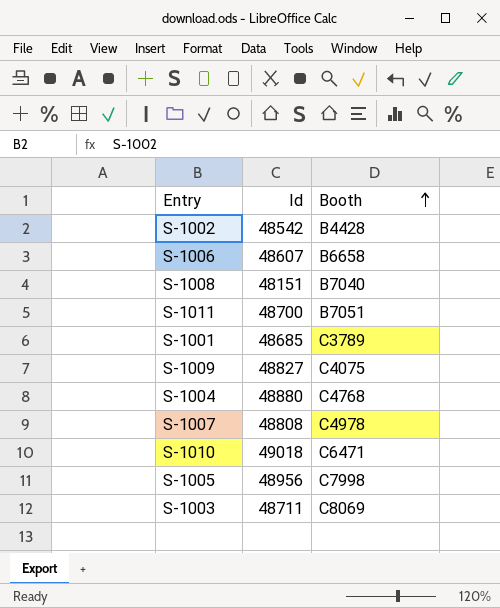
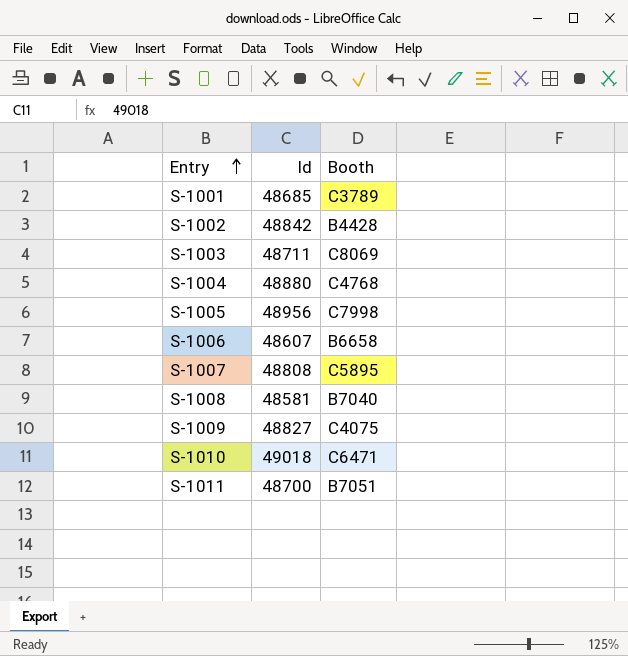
row order: Booth ascending -> Entry ascending
S-1002 | Id: 48542 -> 48842
S-1007 | Booth: C4978 -> C5895
S-1008 | Id: 48151 -> 48581

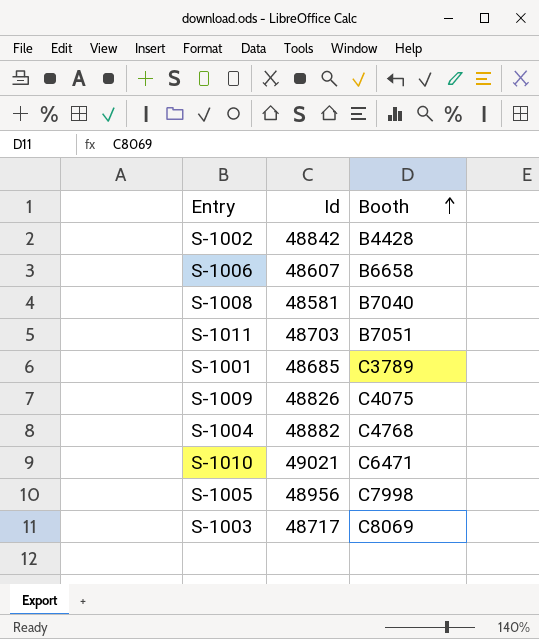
row order: Entry ascending -> Booth ascending
row S-1007: 48808 | C5895 -> none
S-1011 | Id: 48700 -> 48703
S-1009 | Id: 48827 -> 48826
S-1004 | Id: 48880 -> 48882
S-1010 | Id: 49018 -> 49021
S-1003 | Id: 48711 -> 48717

